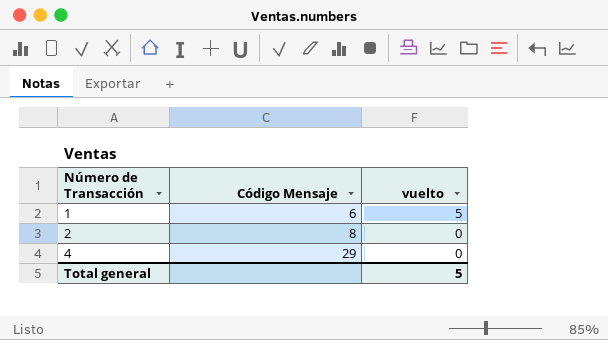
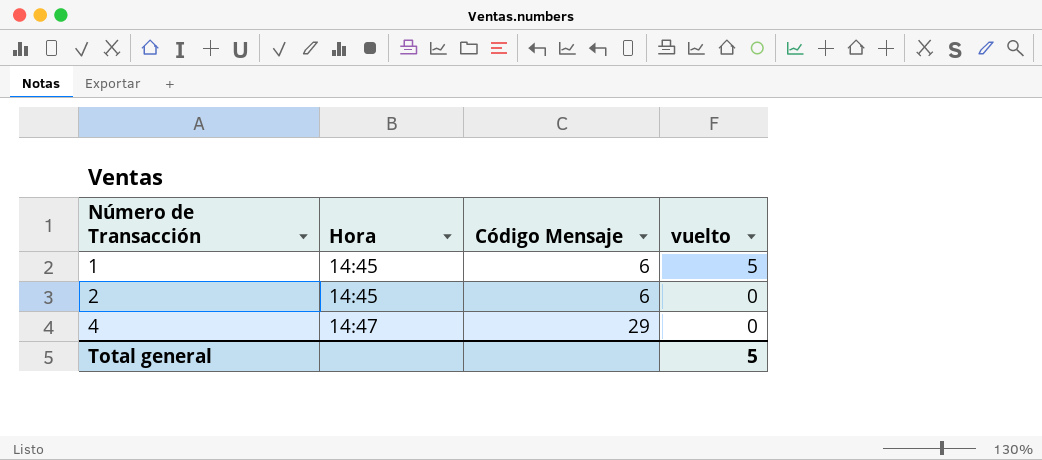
column Hora | position: none -> 2
2 | Código Mensaje: 8 -> 6

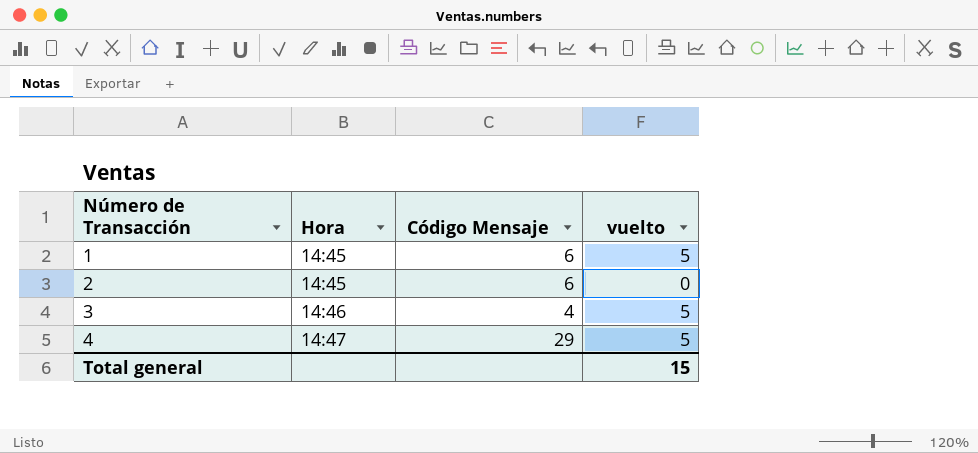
row 3: none -> 14:46 | 4 | 5
4 | vuelto: 0 -> 5
Total general | vuelto: 5 -> 15

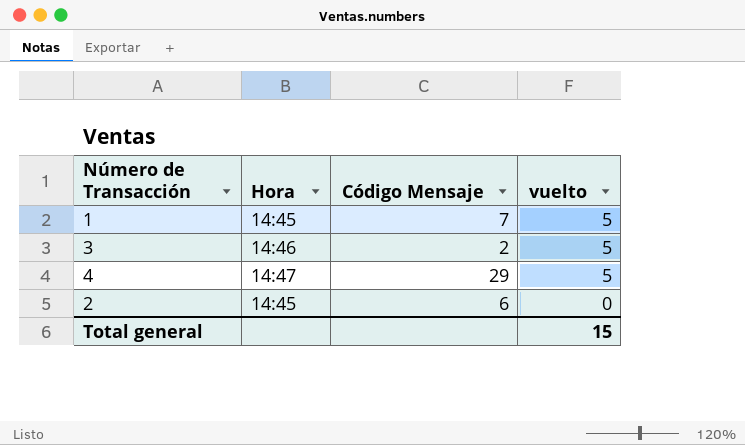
row order: Número de Transacción ascending -> vuelto descending
1 | Código Mensaje: 6 -> 7
3 | Código Mensaje: 4 -> 2

